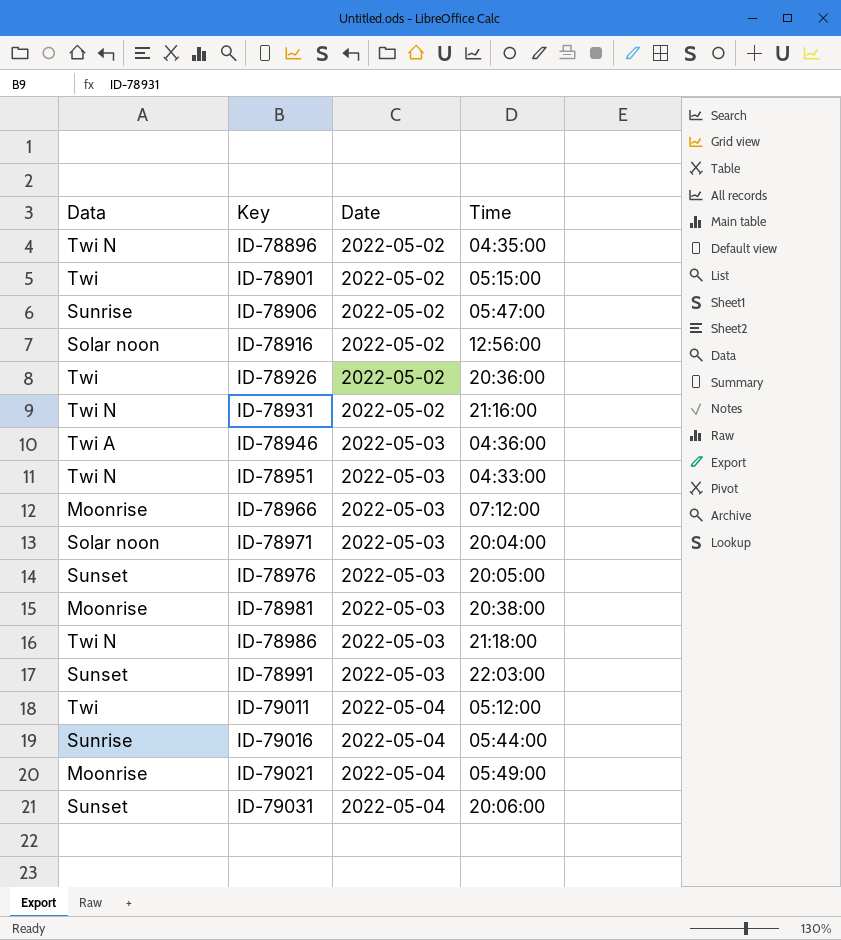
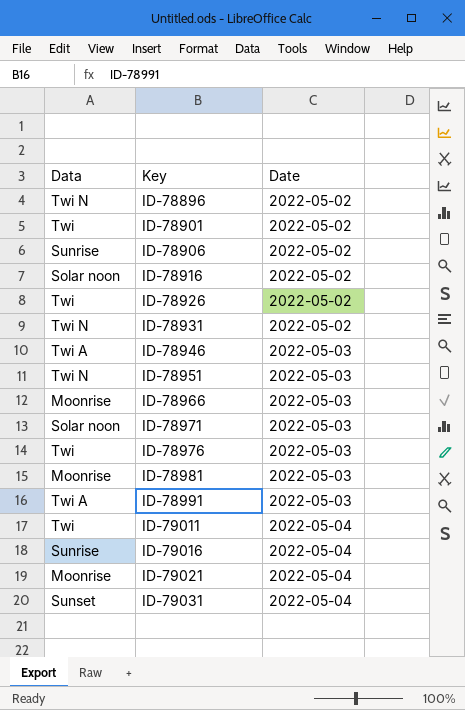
column Time | position: 4 -> none
row ID-78986: Twi N | 2022-05-03 | 21:18:00 -> none
ID-78976 | Data: Sunset -> Twi
ID-78991 | Data: Sunset -> Twi A

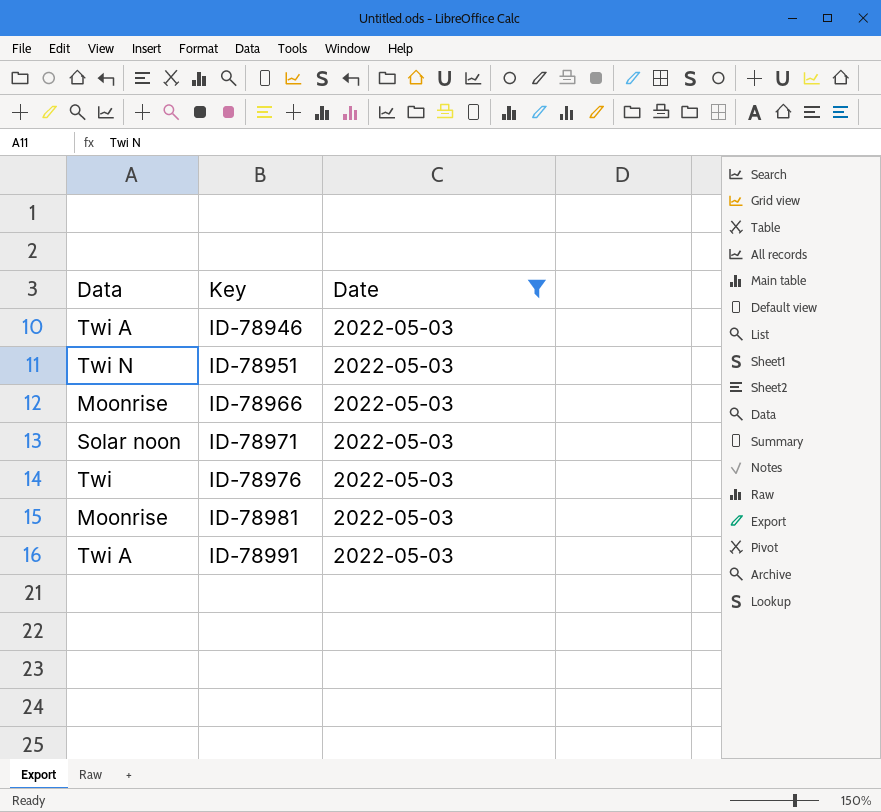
filter: none -> Date = 2022-05-03

